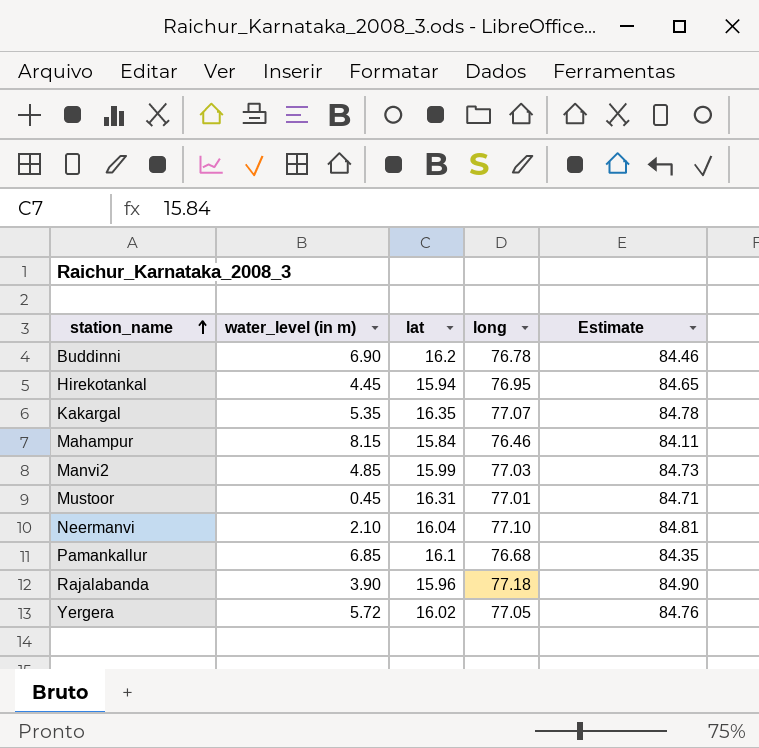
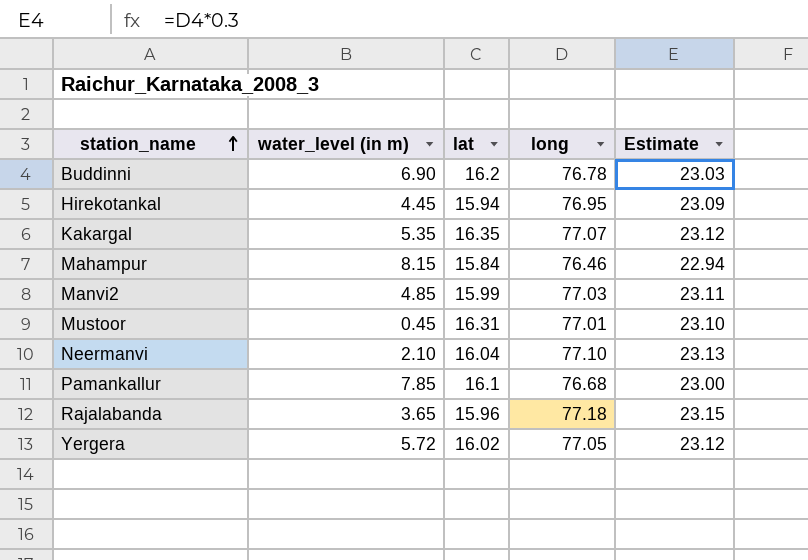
column Estimate | formula: [long] * 1.1 -> [long] * 0.3
Pamankallur | water_level (in m): 6.85 -> 7.85
Rajalabanda | water_level (in m): 3.90 -> 3.65

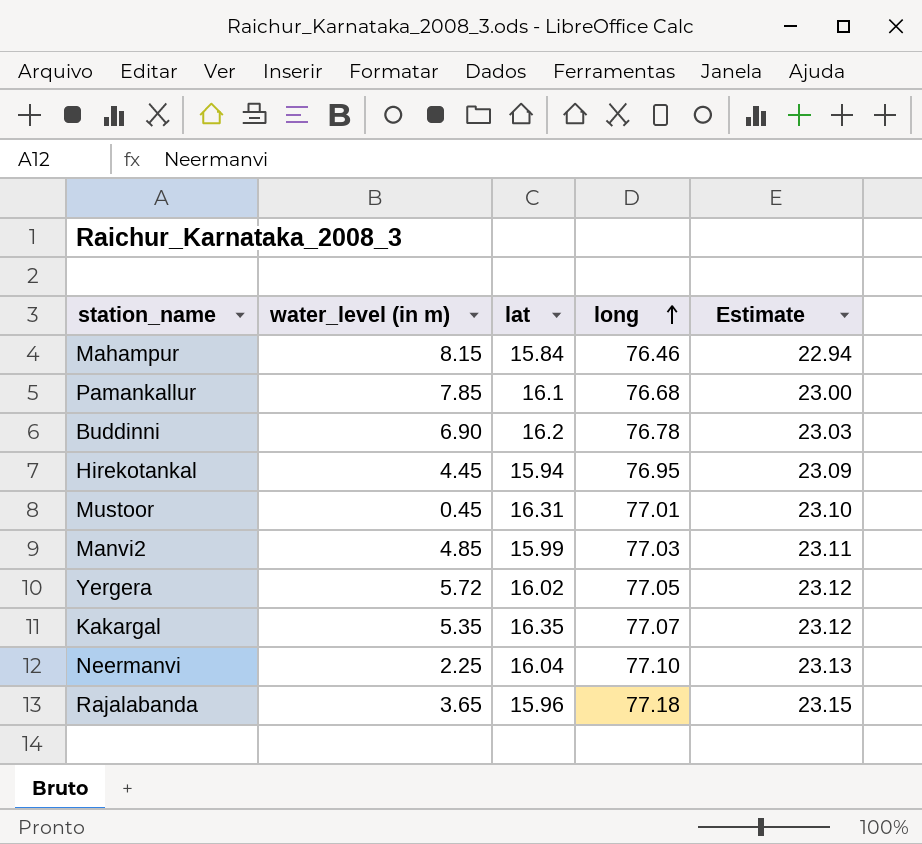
row order: station_name ascending -> long ascending
Neermanvi | water_level (in m): 2.10 -> 2.25

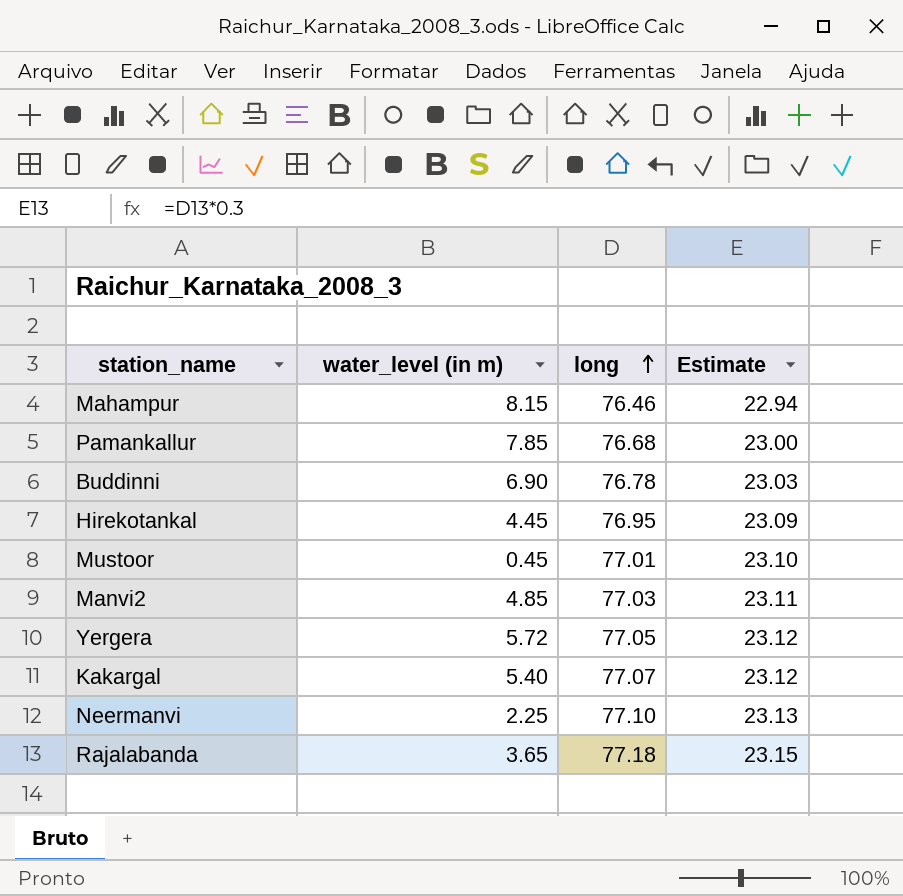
column lat | position: 3 -> none
Kakargal | water_level (in m): 5.35 -> 5.40

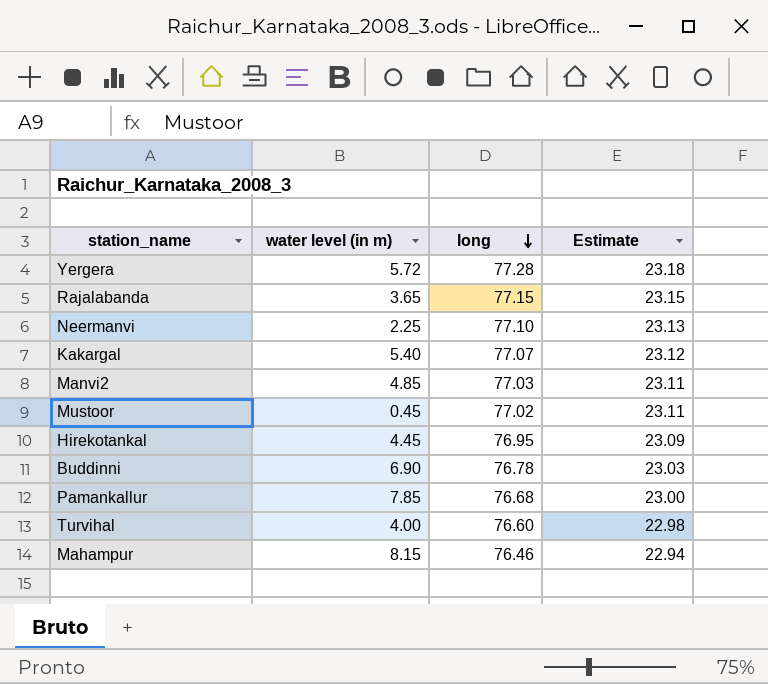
row order: long ascending -> long descending
column name: water_level (in m) -> water level (in m)
Yergera | long: 77.05 -> 77.28
Yergera | Estimate: 23.12 -> 23.18
Rajalabanda | long: 77.18 -> 77.15
Mustoor | long: 77.01 -> 77.02
Mustoor | Estimate: 23.10 -> 23.11
row Turvihal: none -> 4.00 | 76.60 | 22.98

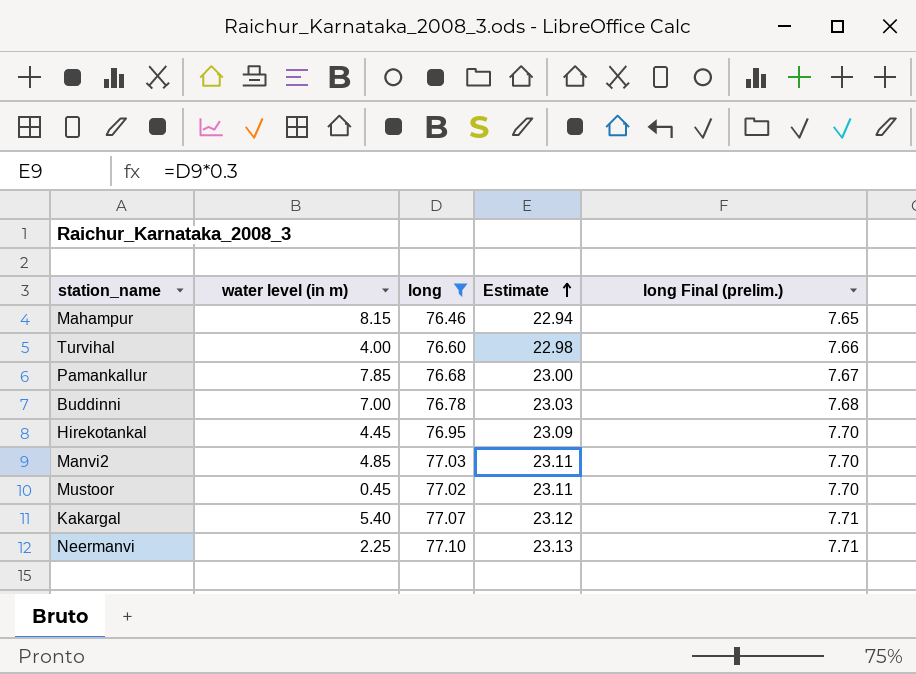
filter: none -> long <= 77.10
row order: long descending -> Estimate ascending
column long Final (prelim.) | formula: none -> [long] * 0.1
Buddinni | water level (in m): 6.90 -> 7.00

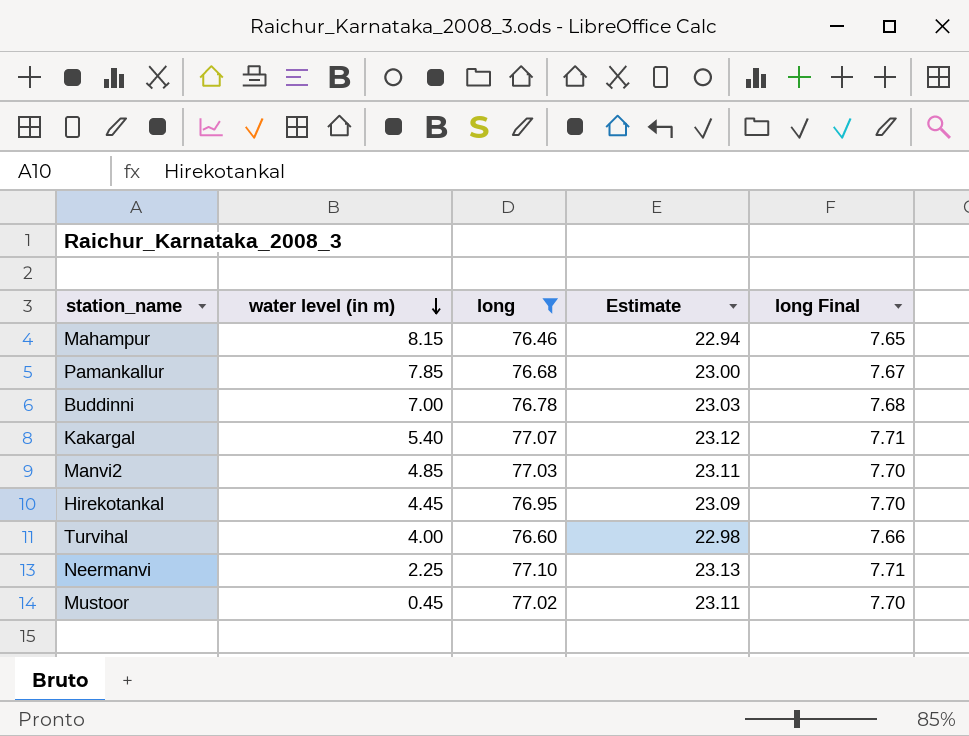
row order: Estimate ascending -> water level (in m) descending
column name: long Final (prelim.) -> long Final

